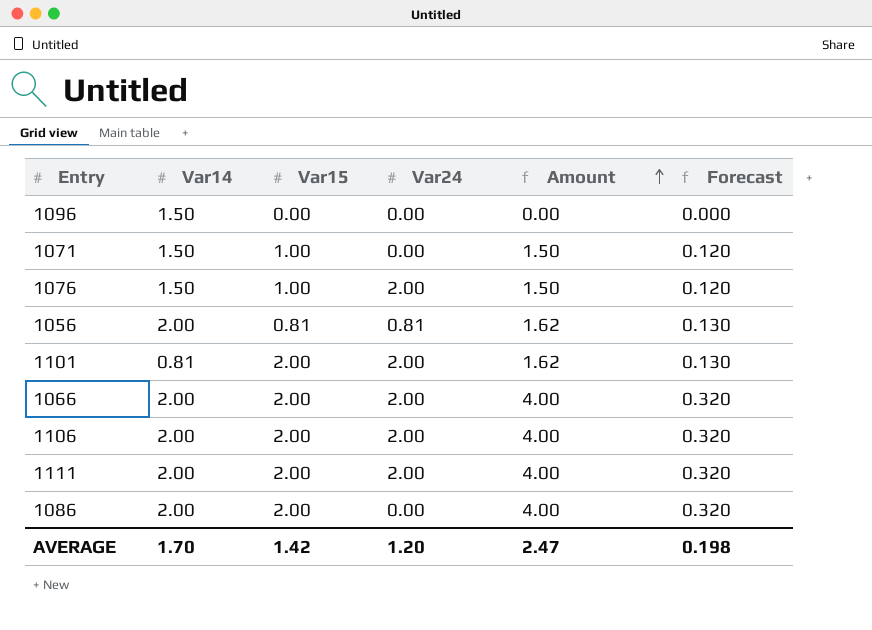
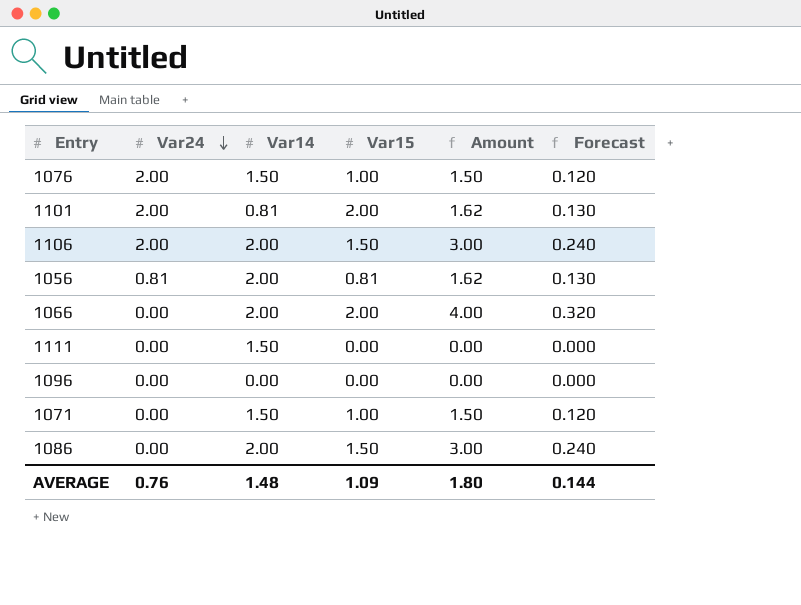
row order: Amount ascending -> Var24 descending
column Var24 | position: 4 -> 2
1106 | Var15: 2.00 -> 1.50
1106 | Amount: 4.00 -> 3.00
1106 | Forecast: 0.320 -> 0.240
1066 | Var24: 2.00 -> 0.00
1111 | Var24: 2.00 -> 0.00
1111 | Var14: 2.00 -> 1.50
1111 | Var15: 2.00 -> 0.00
1111 | Amount: 4.00 -> 0.00
1111 | Forecast: 0.320 -> 0.000
1096 | Var14: 1.50 -> 0.00
1086 | Var15: 2.00 -> 1.50
1086 | Amount: 4.00 -> 3.00
1086 | Forecast: 0.320 -> 0.240
AVERAGE | Var24: 1.20 -> 0.76
AVERAGE | Var14: 1.70 -> 1.48
AVERAGE | Var15: 1.42 -> 1.09
AVERAGE | Amount: 2.47 -> 1.80
AVERAGE | Forecast: 0.198 -> 0.144

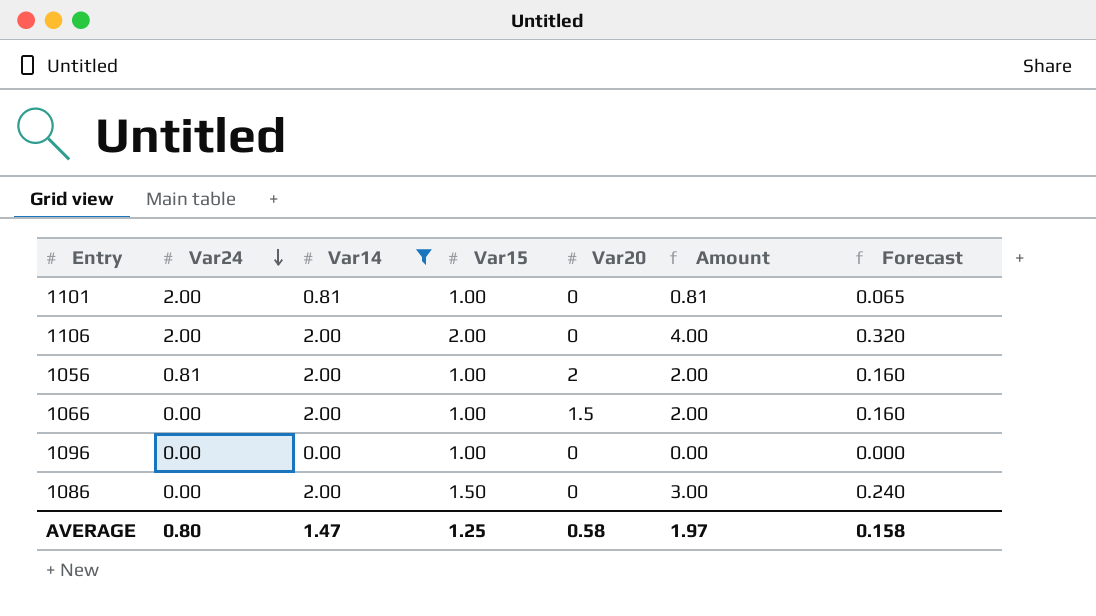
filter: none -> Var14 != 1.50
column Var20 | position: none -> 5
1101 | Var15: 2.00 -> 1.00
1101 | Amount: 1.62 -> 0.81
1101 | Forecast: 0.130 -> 0.065
1106 | Var15: 1.50 -> 2.00
1106 | Amount: 3.00 -> 4.00
1106 | Forecast: 0.240 -> 0.320
1056 | Var15: 0.81 -> 1.00
1056 | Amount: 1.62 -> 2.00
1056 | Forecast: 0.130 -> 0.160
1066 | Var15: 2.00 -> 1.00
1066 | Amount: 4.00 -> 2.00
1066 | Forecast: 0.320 -> 0.160
1096 | Var15: 0.00 -> 1.00
AVERAGE | Var24: 0.76 -> 0.80
AVERAGE | Var14: 1.48 -> 1.47
AVERAGE | Var15: 1.09 -> 1.25
AVERAGE | Amount: 1.80 -> 1.97
AVERAGE | Forecast: 0.144 -> 0.158

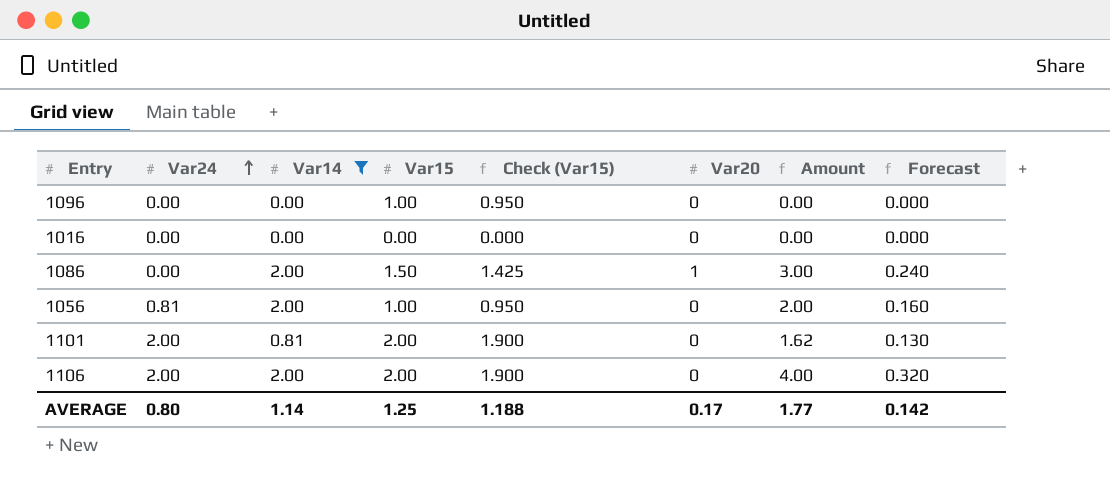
row order: Var24 descending -> Var24 ascending
column Check (Var15) | formula: none -> [Var15] * 0.95
row 1066: 0.00 | 2.00 | 1.00 | 1.5 | 2.00 | 0.160 -> none
row 1016: none -> 0.00 | 0.00 | 0.00 | 0.000 | 0 | 0.00 | 0.000
1086 | Var20: 0 -> 1
1056 | Var20: 2 -> 0
1101 | Var15: 1.00 -> 2.00
1101 | Amount: 0.81 -> 1.62
1101 | Forecast: 0.065 -> 0.130
AVERAGE | Var14: 1.47 -> 1.14
AVERAGE | Var20: 0.58 -> 0.17
AVERAGE | Amount: 1.97 -> 1.77
AVERAGE | Forecast: 0.158 -> 0.142

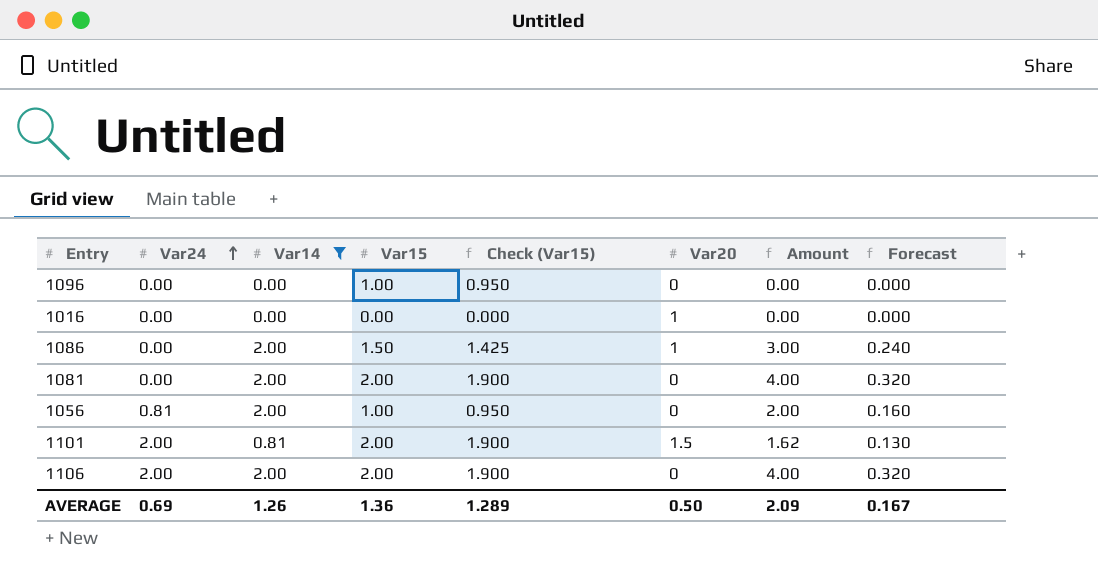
1016 | Var20: 0 -> 1
row 1081: none -> 0.00 | 2.00 | 2.00 | 1.900 | 0 | 4.00 | 0.320
1101 | Var20: 0 -> 1.5
AVERAGE | Var24: 0.80 -> 0.69
AVERAGE | Var14: 1.14 -> 1.26
AVERAGE | Var15: 1.25 -> 1.36
AVERAGE | Check (Var15): 1.188 -> 1.289
AVERAGE | Var20: 0.17 -> 0.50
AVERAGE | Amount: 1.77 -> 2.09
AVERAGE | Forecast: 0.142 -> 0.167

